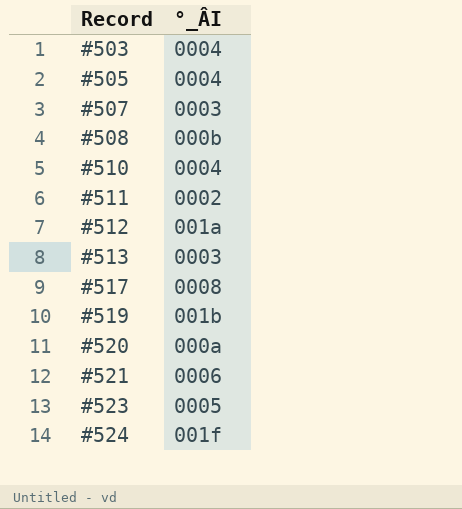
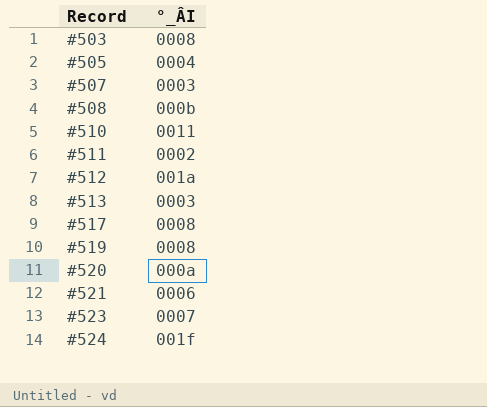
#503 | °_ÂI: 0004 -> 0008
#510 | °_ÂI: 0004 -> 0011
#519 | °_ÂI: 001b -> 0008
#523 | °_ÂI: 0005 -> 0007

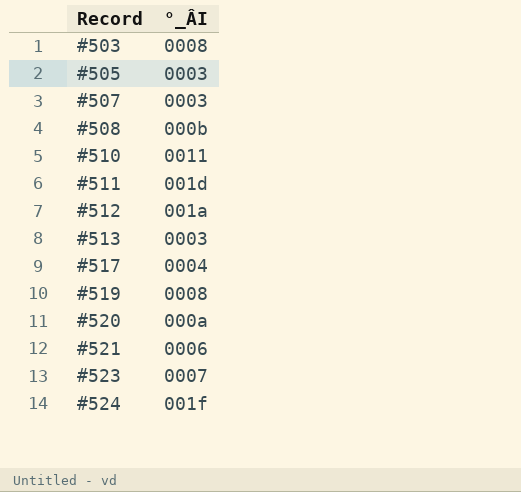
#505 | °_ÂI: 0004 -> 0003
#511 | °_ÂI: 0002 -> 001d
#517 | °_ÂI: 0008 -> 0004

